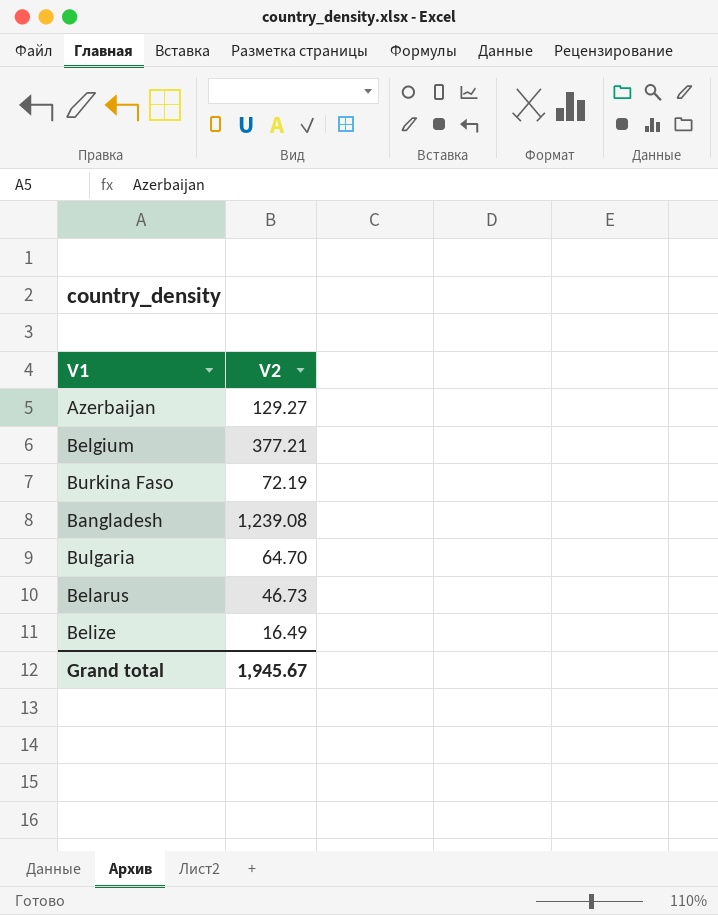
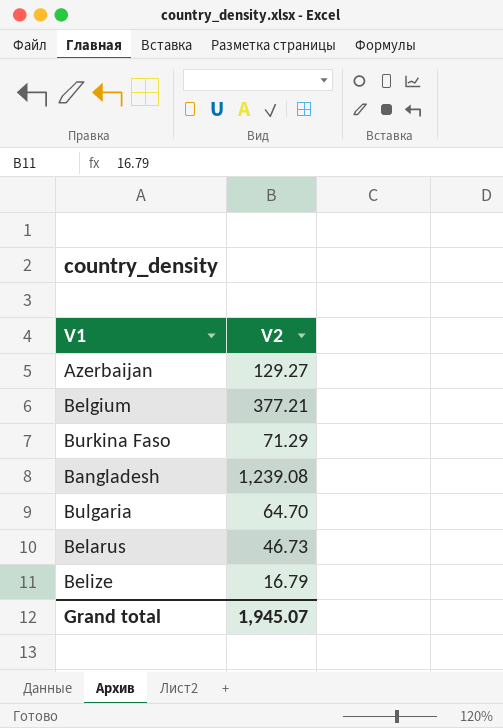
Burkina Faso | V2: 72.19 -> 71.29
Belize | V2: 16.49 -> 16.79
Grand total | V2: 1,945.67 -> 1,945.07

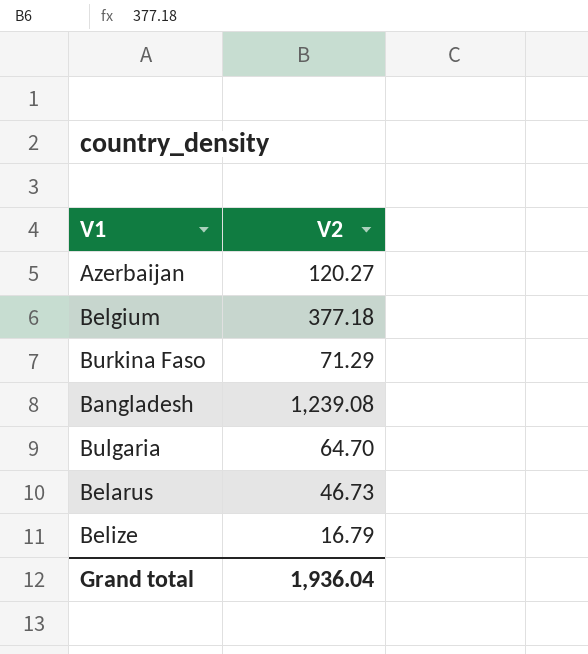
Azerbaijan | V2: 129.27 -> 120.27
Belgium | V2: 377.21 -> 377.18
Grand total | V2: 1,945.07 -> 1,936.04

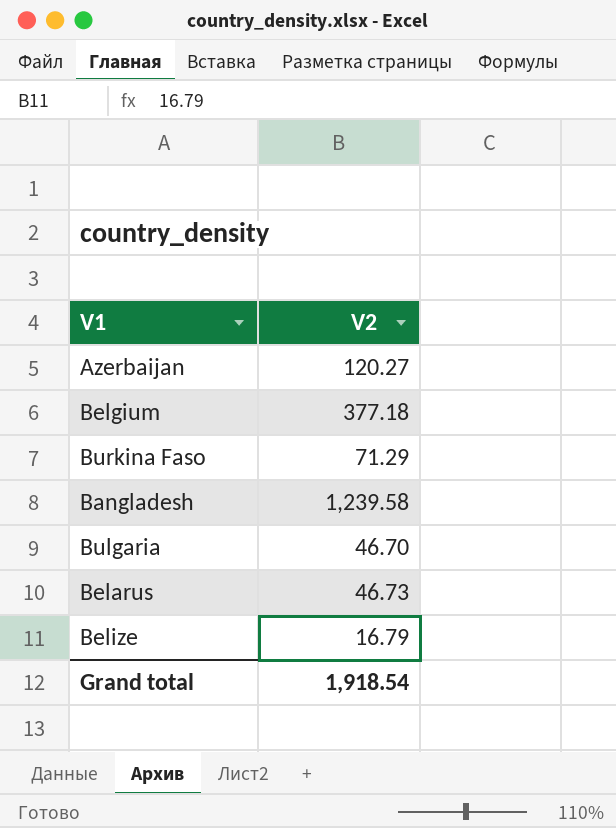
Bangladesh | V2: 1,239.08 -> 1,239.58
Bulgaria | V2: 64.70 -> 46.70
Grand total | V2: 1,936.04 -> 1,918.54

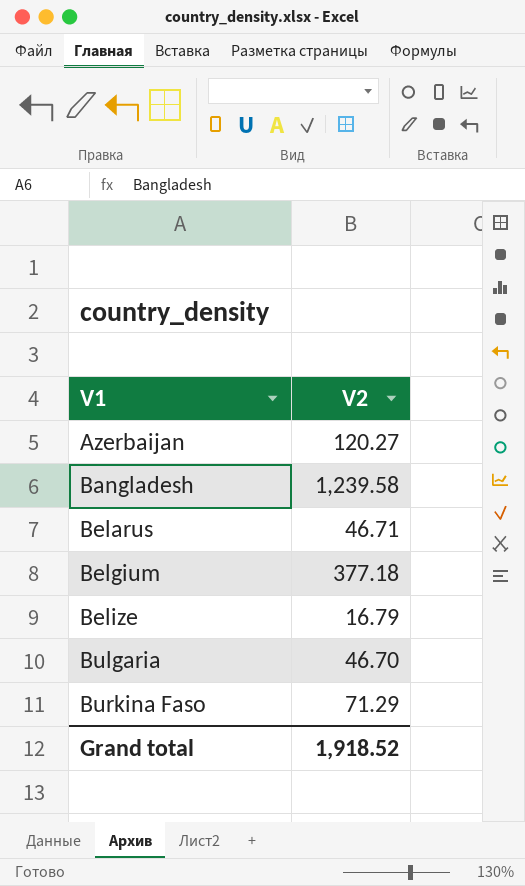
row order: none -> V1 ascending
Belarus | V2: 46.73 -> 46.71
Grand total | V2: 1,918.54 -> 1,918.52

